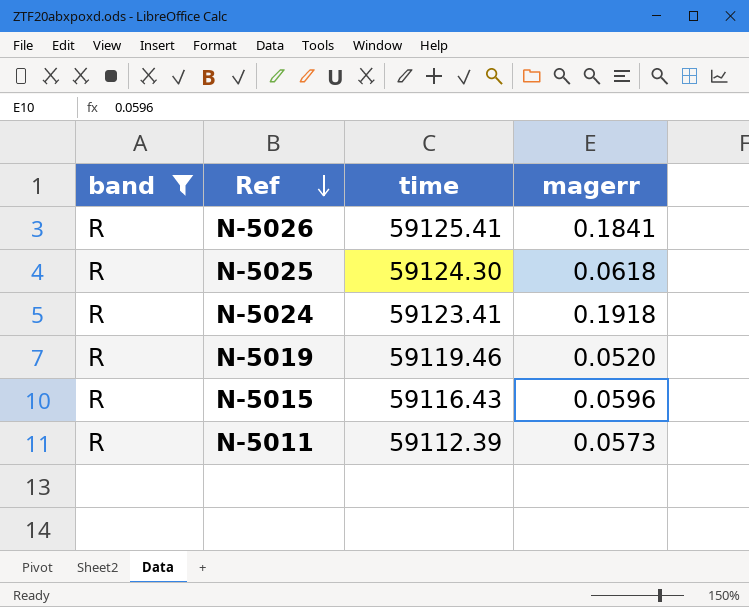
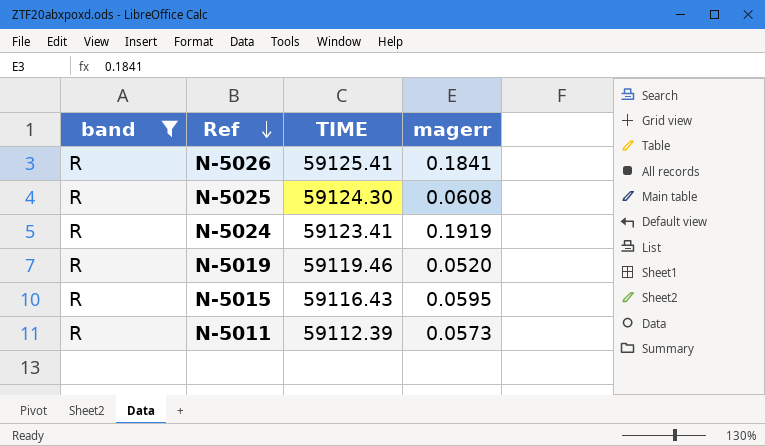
column name: time -> TIME
N-5025 | magerr: 0.0618 -> 0.0608
N-5024 | magerr: 0.1918 -> 0.1919
N-5015 | magerr: 0.0596 -> 0.0595

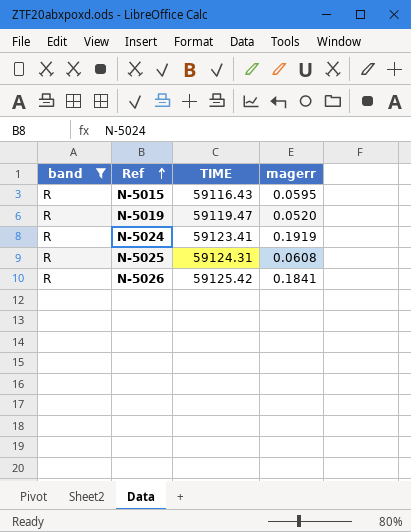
row order: Ref descending -> Ref ascending
row N-5011: R | 59112.39 | 0.0573 -> none
N-5019 | TIME: 59119.46 -> 59119.47
N-5025 | TIME: 59124.30 -> 59124.31
N-5026 | TIME: 59125.41 -> 59125.42

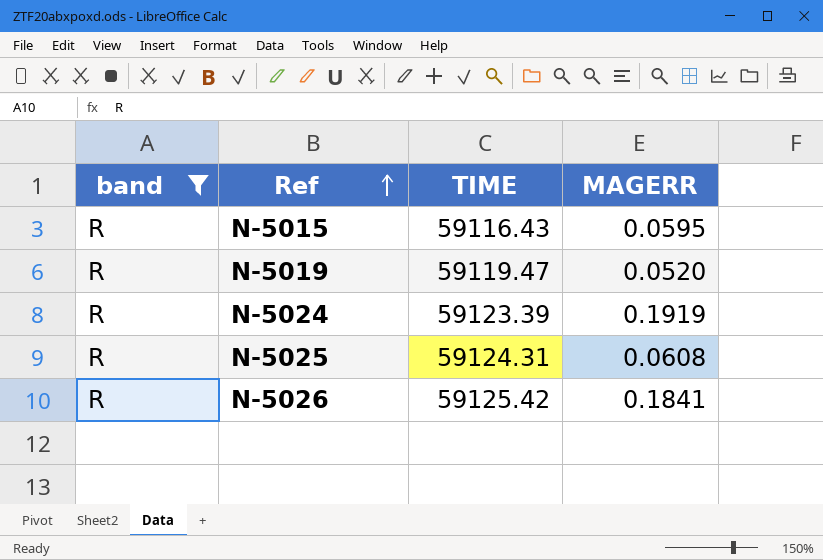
column name: magerr -> MAGERR
N-5024 | TIME: 59123.41 -> 59123.39

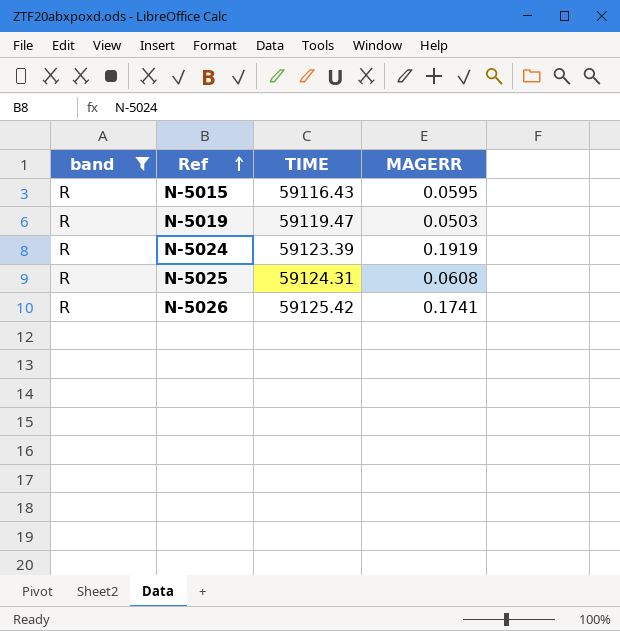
N-5019 | MAGERR: 0.0520 -> 0.0503
N-5026 | MAGERR: 0.1841 -> 0.1741

